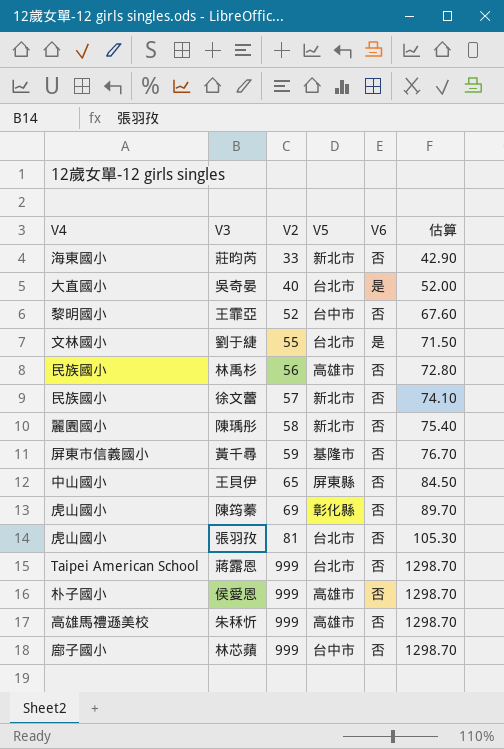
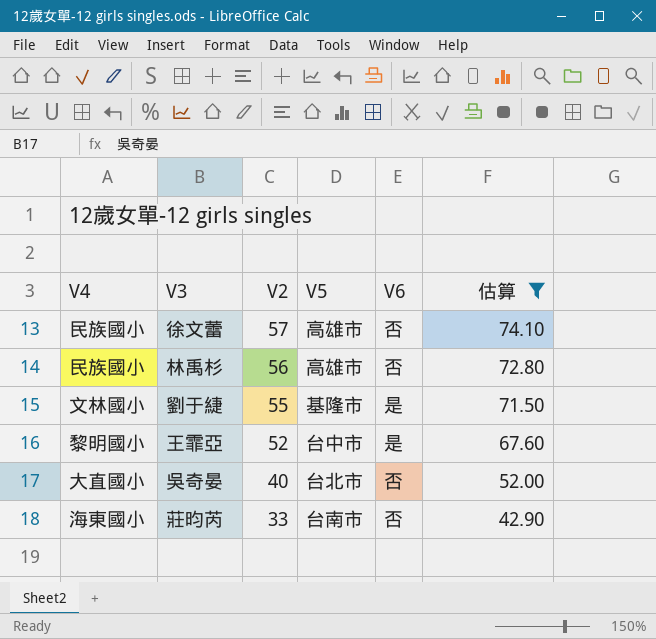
filter: none -> 估算 <= 74.10
row order: V2 ascending -> V2 descending
徐文蕾 | V5: 新北市 -> 高雄市
劉于緁 | V5: 台北市 -> 基隆市
王霏亞 | V6: 否 -> 是
吳奇晏 | V6: 是 -> 否
莊昀芮 | V5: 新北市 -> 台南市

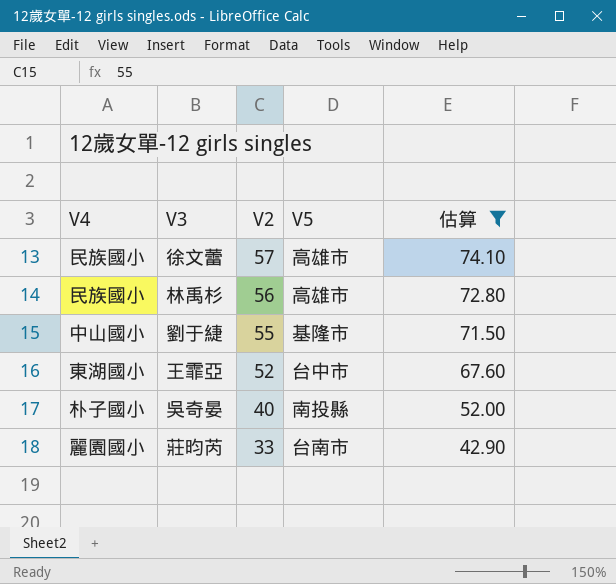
column V6 | position: 5 -> none
劉于緁 | V4: 文林國小 -> 中山國小
王霏亞 | V4: 黎明國小 -> 東湖國小
吳奇晏 | V4: 大直國小 -> 朴子國小
吳奇晏 | V5: 台北市 -> 南投縣
莊昀芮 | V4: 海東國小 -> 麗園國小

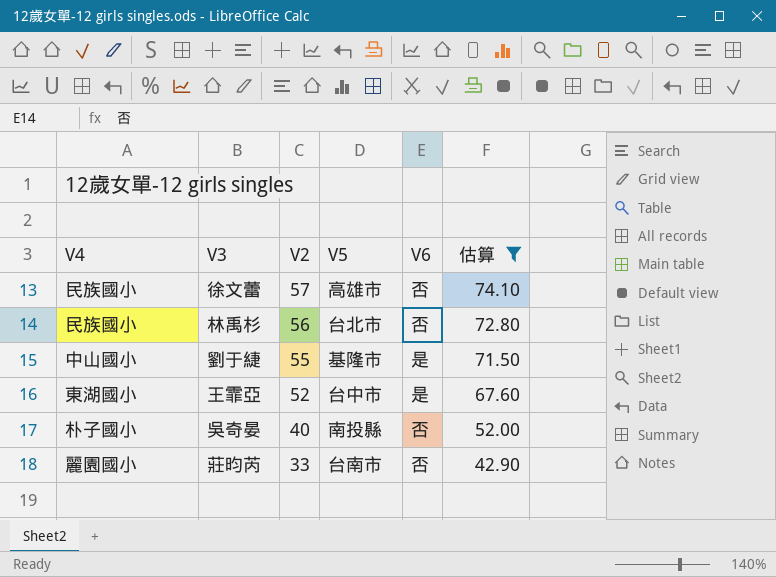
column V6 | position: none -> 5
林禹杉 | V5: 高雄市 -> 台北市

